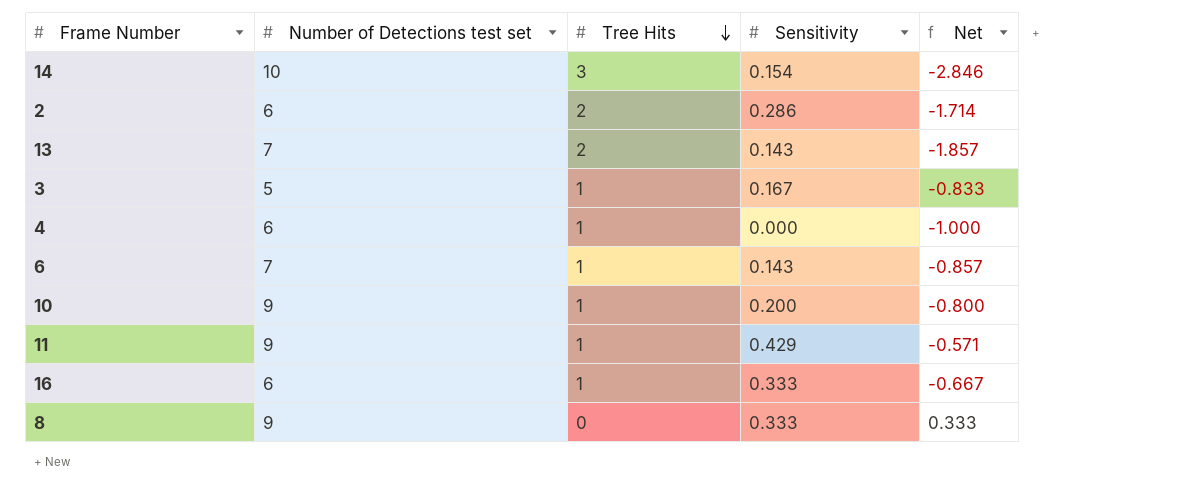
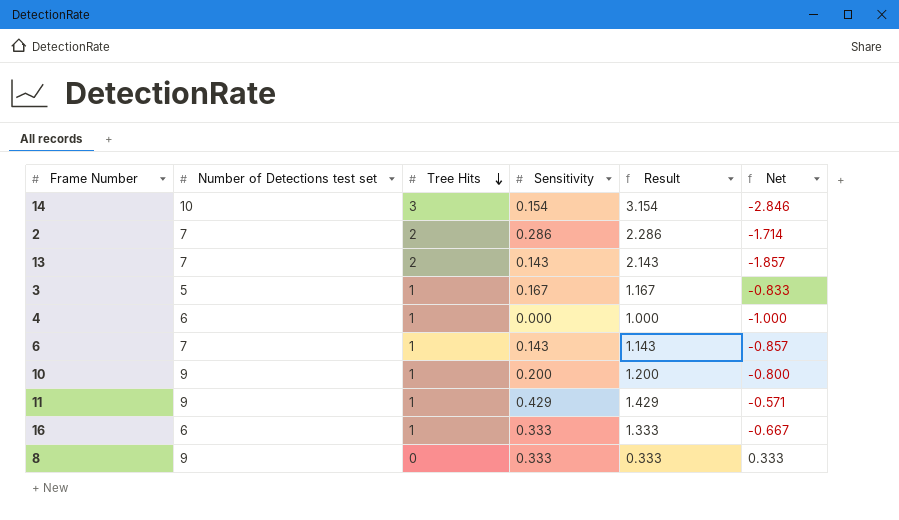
column Result | formula: none -> [Tree Hits] + [Sensitivity]
2 | Number of Detections test set: 6 -> 7

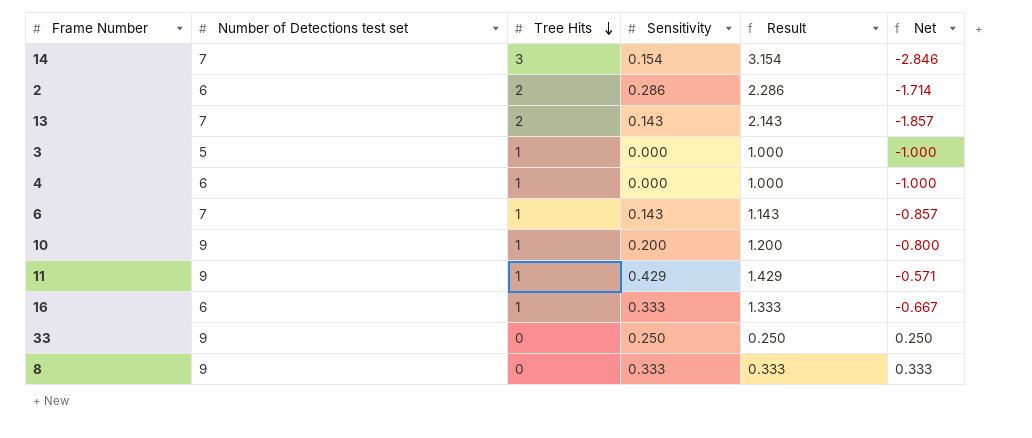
14 | Number of Detections test set: 10 -> 7
2 | Number of Detections test set: 7 -> 6
3 | Sensitivity: 0.167 -> 0.000
3 | Result: 1.167 -> 1.000
3 | Net: -0.833 -> -1.000
row 33: none -> 9 | 0 | 0.250 | 0.250 | 0.250

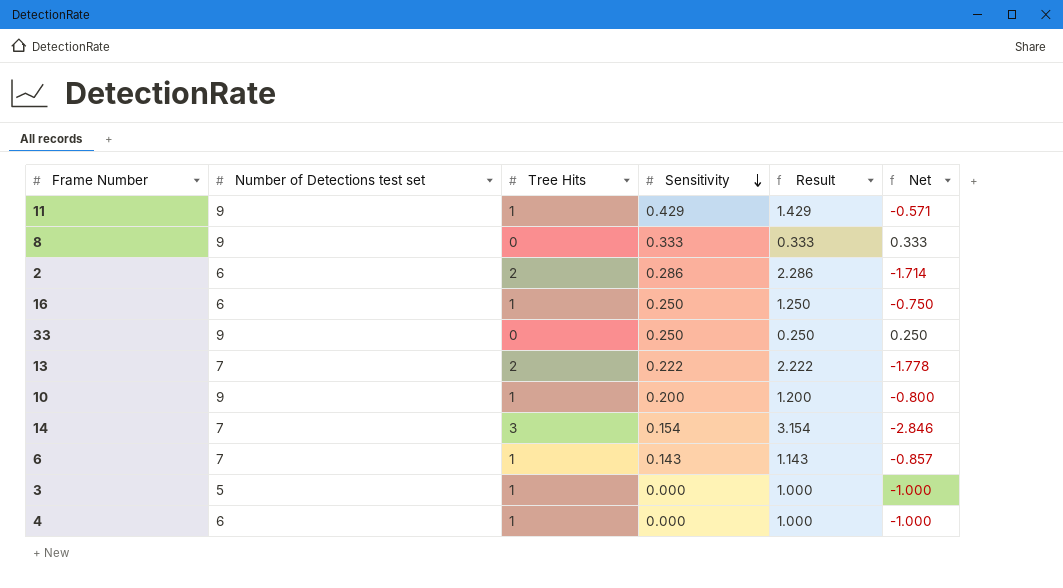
row order: Tree Hits descending -> Sensitivity descending
16 | Sensitivity: 0.333 -> 0.250
16 | Result: 1.333 -> 1.250
16 | Net: -0.667 -> -0.750
13 | Sensitivity: 0.143 -> 0.222
13 | Result: 2.143 -> 2.222
13 | Net: -1.857 -> -1.778

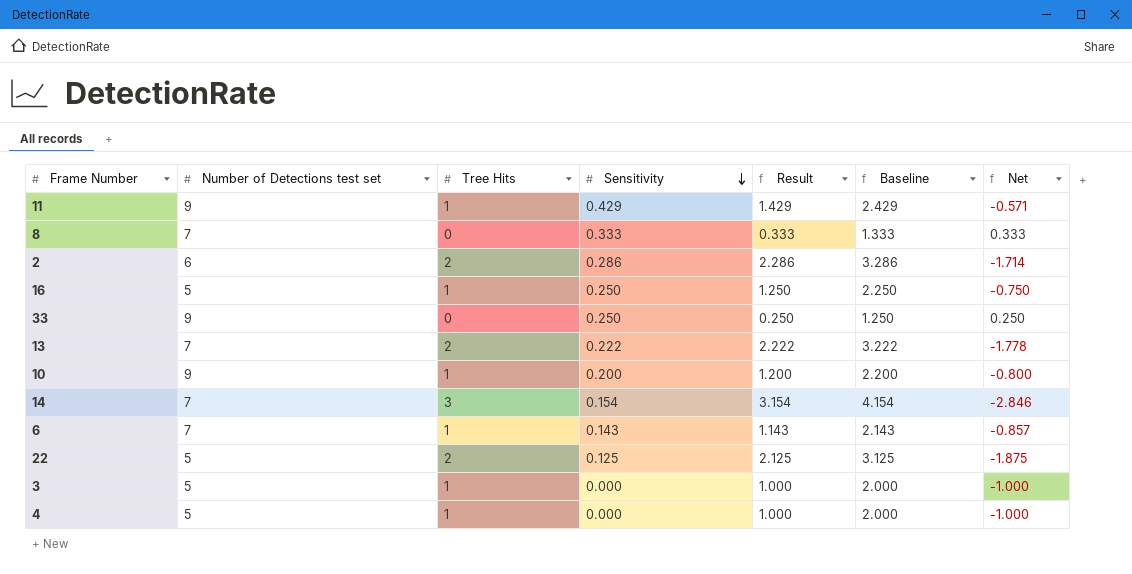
column Baseline | formula: none -> [Result] + 1
8 | Number of Detections test set: 9 -> 7
16 | Number of Detections test set: 6 -> 5
row 22: none -> 5 | 2 | 0.125 | 2.125 | 3.125 | -1.875
4 | Number of Detections test set: 6 -> 5

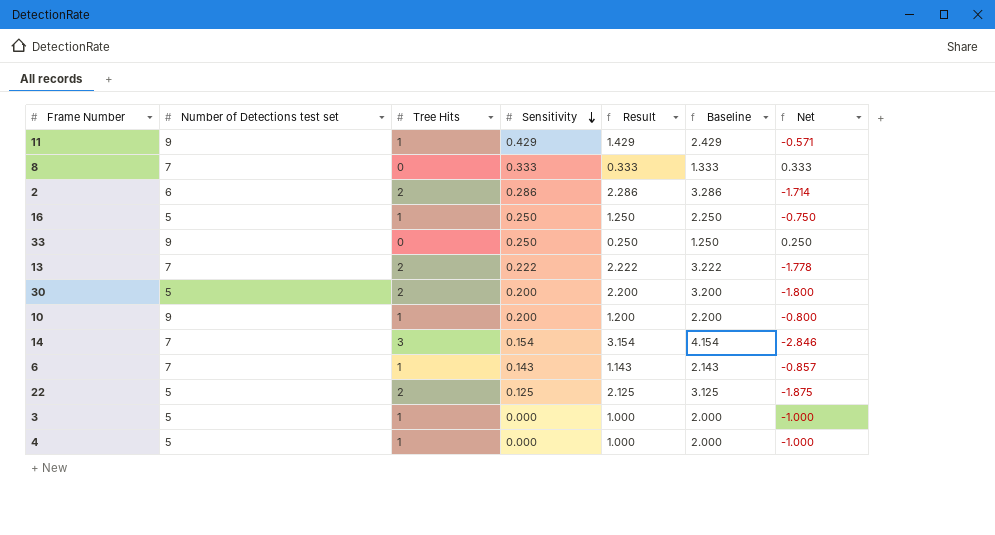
row 30: none -> 5 | 2 | 0.200 | 2.200 | 3.200 | -1.800

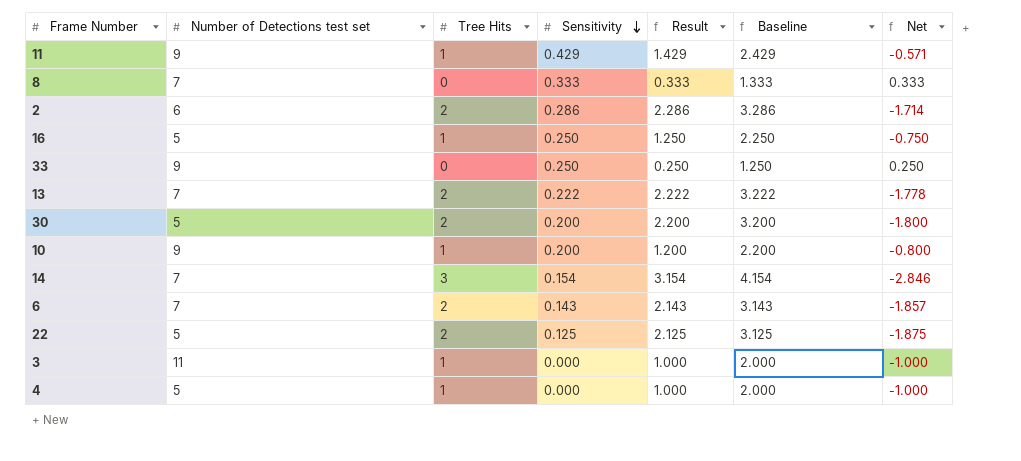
6 | Tree Hits: 1 -> 2
6 | Result: 1.143 -> 2.143
6 | Baseline: 2.143 -> 3.143
6 | Net: -0.857 -> -1.857
3 | Number of Detections test set: 5 -> 11

